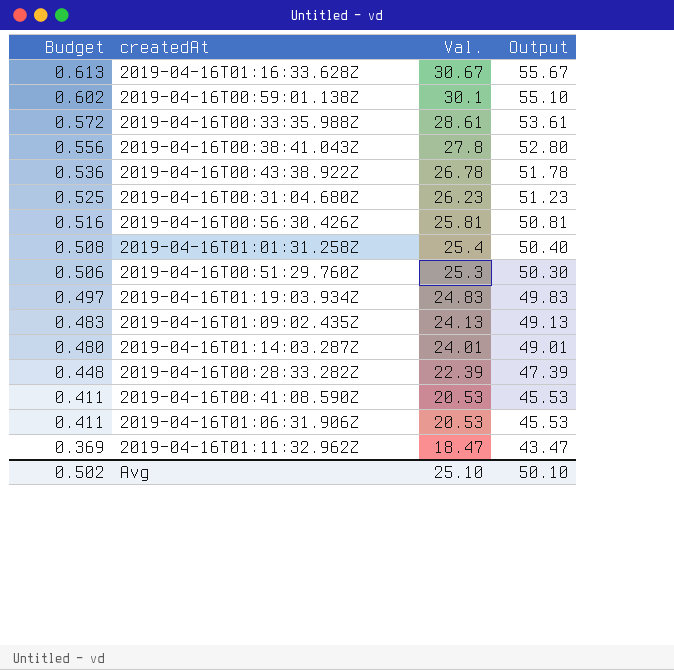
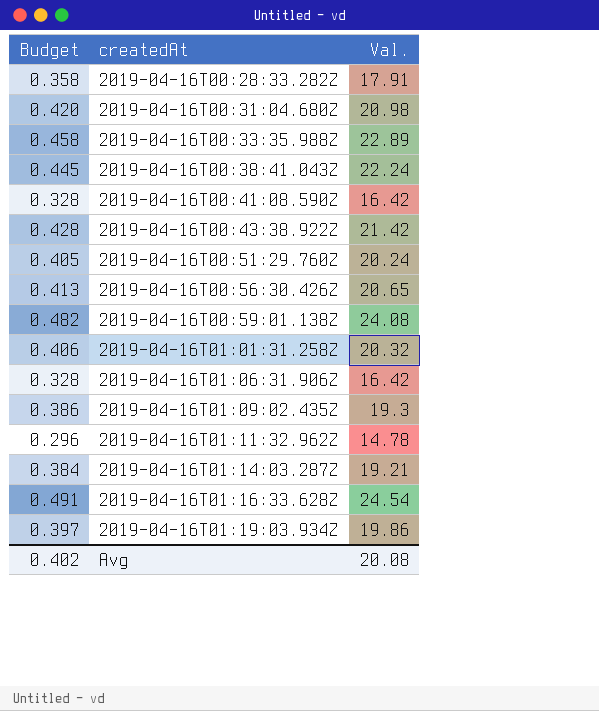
row order: Budget descending -> createdAt ascending
column Output | formula: [Val.] + 25 -> none
2019-04-16T00:28:33.282Z | Budget: 0.448 -> 0.358
2019-04-16T00:28:33.282Z | Val.: 22.39 -> 17.91
2019-04-16T00:31:04.680Z | Budget: 0.525 -> 0.420
2019-04-16T00:31:04.680Z | Val.: 26.23 -> 20.98
2019-04-16T00:33:35.988Z | Budget: 0.572 -> 0.458
2019-04-16T00:33:35.988Z | Val.: 28.61 -> 22.89
2019-04-16T00:38:41.043Z | Budget: 0.556 -> 0.445
2019-04-16T00:38:41.043Z | Val.: 27.8 -> 22.24
2019-04-16T00:41:08.590Z | Budget: 0.411 -> 0.328
2019-04-16T00:41:08.590Z | Val.: 20.53 -> 16.42
2019-04-16T00:43:38.922Z | Budget: 0.536 -> 0.428
2019-04-16T00:43:38.922Z | Val.: 26.78 -> 21.42
2019-04-16T00:51:29.760Z | Budget: 0.506 -> 0.405
2019-04-16T00:51:29.760Z | Val.: 25.3 -> 20.24
2019-04-16T00:56:30.426Z | Budget: 0.516 -> 0.413
2019-04-16T00:56:30.426Z | Val.: 25.81 -> 20.65
2019-04-16T00:59:01.138Z | Budget: 0.602 -> 0.482
2019-04-16T00:59:01.138Z | Val.: 30.1 -> 24.08
2019-04-16T01:01:31.258Z | Budget: 0.508 -> 0.406
2019-04-16T01:01:31.258Z | Val.: 25.4 -> 20.32
2019-04-16T01:06:31.906Z | Budget: 0.411 -> 0.328
2019-04-16T01:06:31.906Z | Val.: 20.53 -> 16.42
2019-04-16T01:09:02.435Z | Budget: 0.483 -> 0.386
2019-04-16T01:09:02.435Z | Val.: 24.13 -> 19.3
2019-04-16T01:11:32.962Z | Budget: 0.369 -> 0.296
2019-04-16T01:11:32.962Z | Val.: 18.47 -> 14.78
2019-04-16T01:14:03.287Z | Budget: 0.480 -> 0.384
2019-04-16T01:14:03.287Z | Val.: 24.01 -> 19.21
2019-04-16T01:16:33.628Z | Budget: 0.613 -> 0.491
2019-04-16T01:16:33.628Z | Val.: 30.67 -> 24.54
2019-04-16T01:19:03.934Z | Budget: 0.497 -> 0.397
2019-04-16T01:19:03.934Z | Val.: 24.83 -> 19.86
Avg | Budget: 0.502 -> 0.402
Avg | Val.: 25.10 -> 20.08

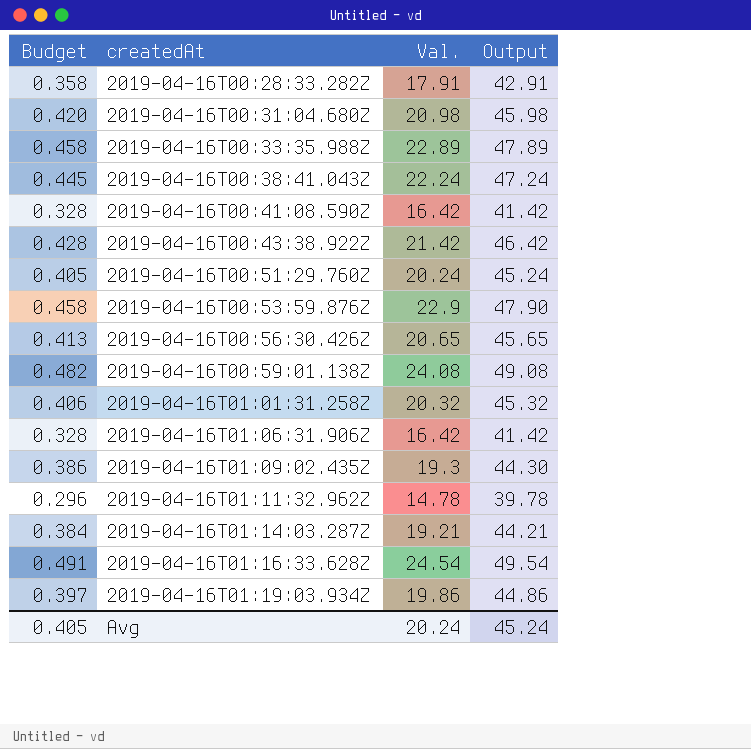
column Output | formula: none -> [Val.] + 25
row 2019-04-16T00:53:59.876Z: none -> 0.458 | 22.9 | 47.90
Avg | Budget: 0.402 -> 0.405
Avg | Val.: 20.08 -> 20.24

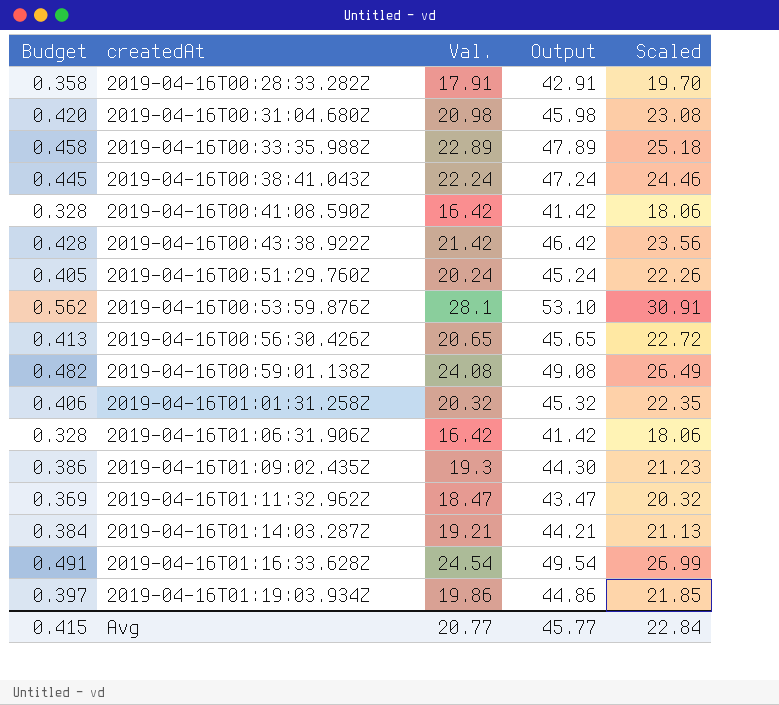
column Scaled | formula: none -> [Val.] * 1.1
2019-04-16T00:53:59.876Z | Budget: 0.458 -> 0.562
2019-04-16T00:53:59.876Z | Val.: 22.9 -> 28.1
2019-04-16T00:53:59.876Z | Output: 47.90 -> 53.10
2019-04-16T01:11:32.962Z | Budget: 0.296 -> 0.369
2019-04-16T01:11:32.962Z | Val.: 14.78 -> 18.47
2019-04-16T01:11:32.962Z | Output: 39.78 -> 43.47
Avg | Budget: 0.405 -> 0.415
Avg | Val.: 20.24 -> 20.77
Avg | Output: 45.24 -> 45.77

